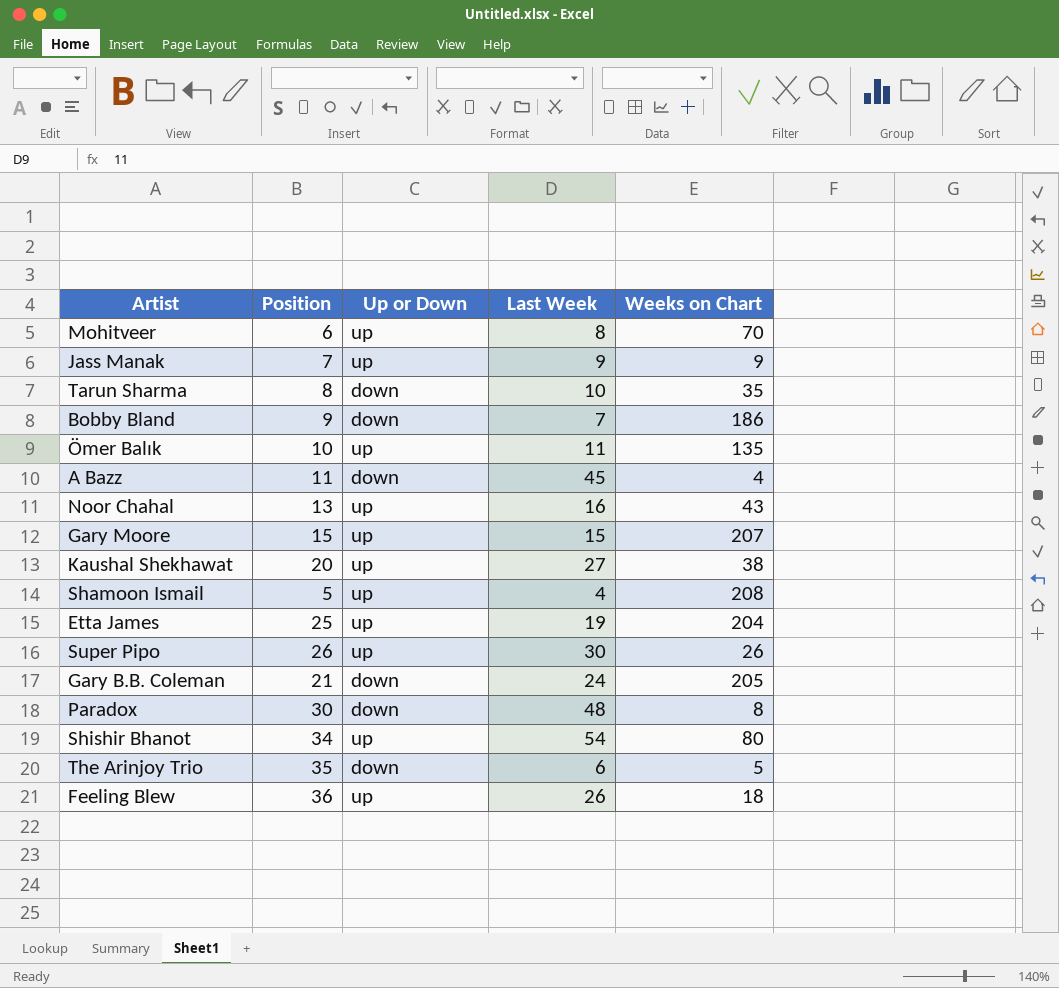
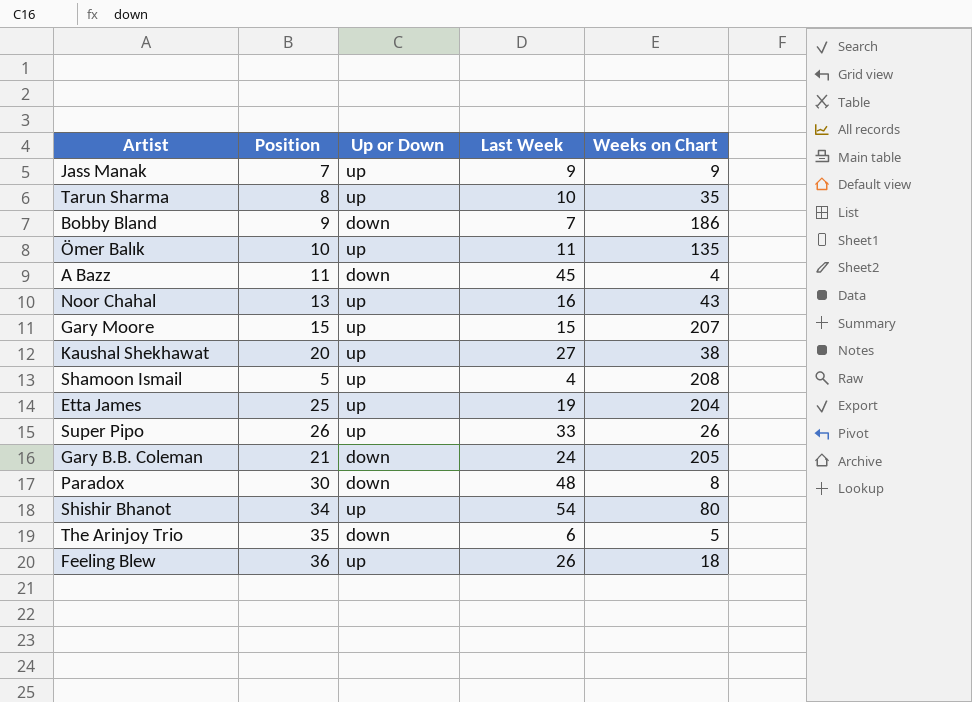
row Mohitveer: 6 | up | 8 | 70 -> none
Tarun Sharma | Up or Down: down -> up
Super Pipo | Last Week: 30 -> 33

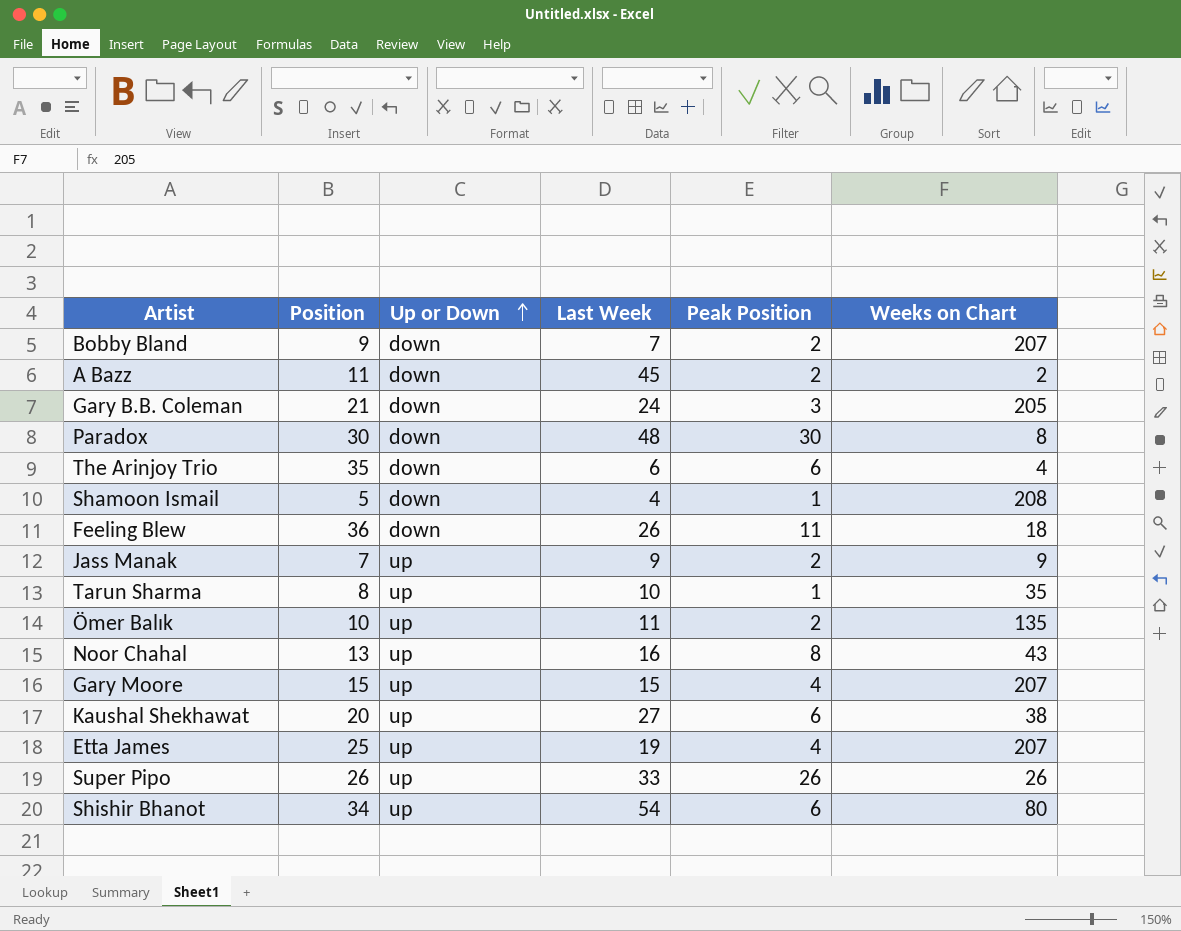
row order: none -> Up or Down ascending
column Peak Position | position: none -> 5
Bobby Bland | Weeks on Chart: 186 -> 207
A Bazz | Weeks on Chart: 4 -> 2
The Arinjoy Trio | Weeks on Chart: 5 -> 4
Shamoon Ismail | Up or Down: up -> down
Feeling Blew | Up or Down: up -> down
Etta James | Weeks on Chart: 204 -> 207

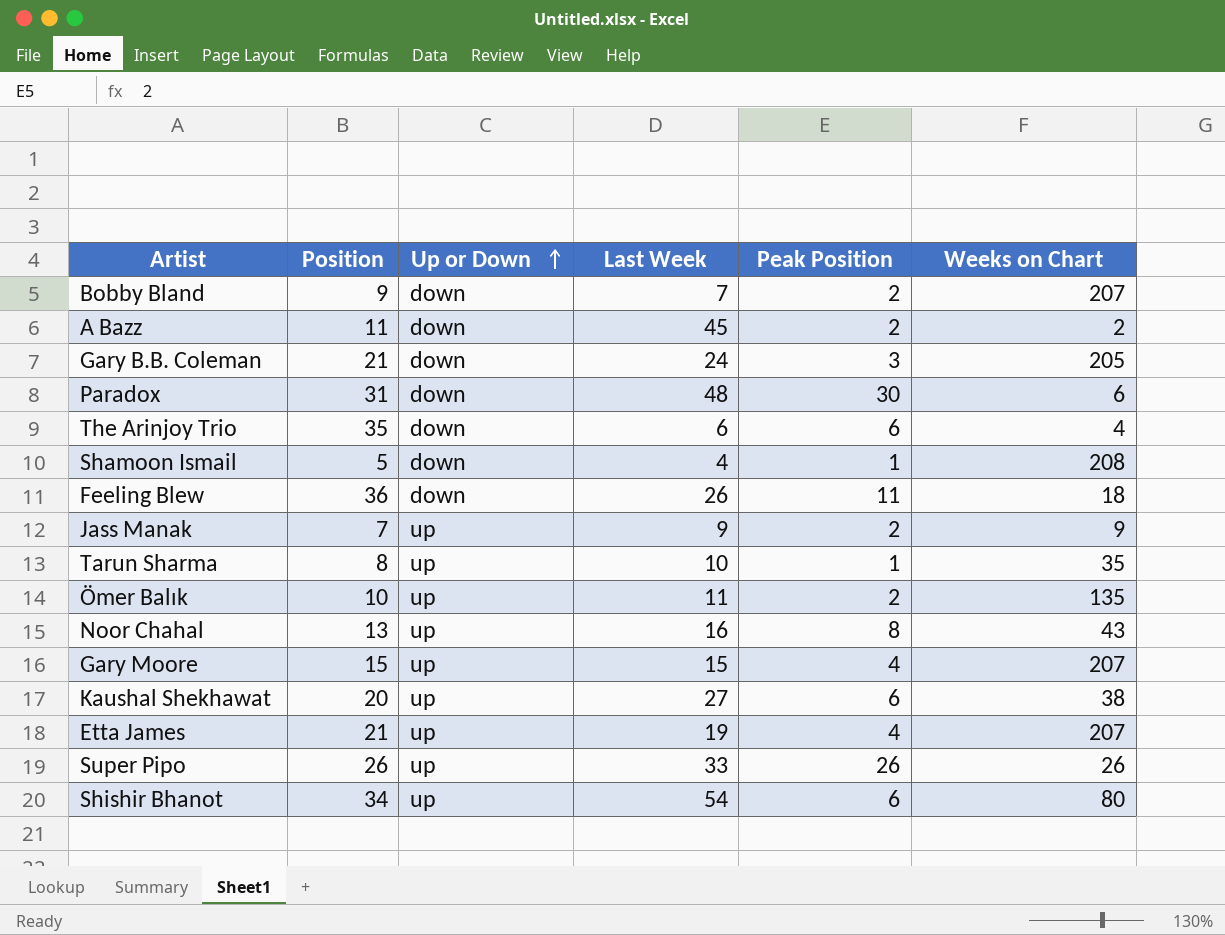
Paradox | Position: 30 -> 31
Paradox | Weeks on Chart: 8 -> 6
Etta James | Position: 25 -> 21

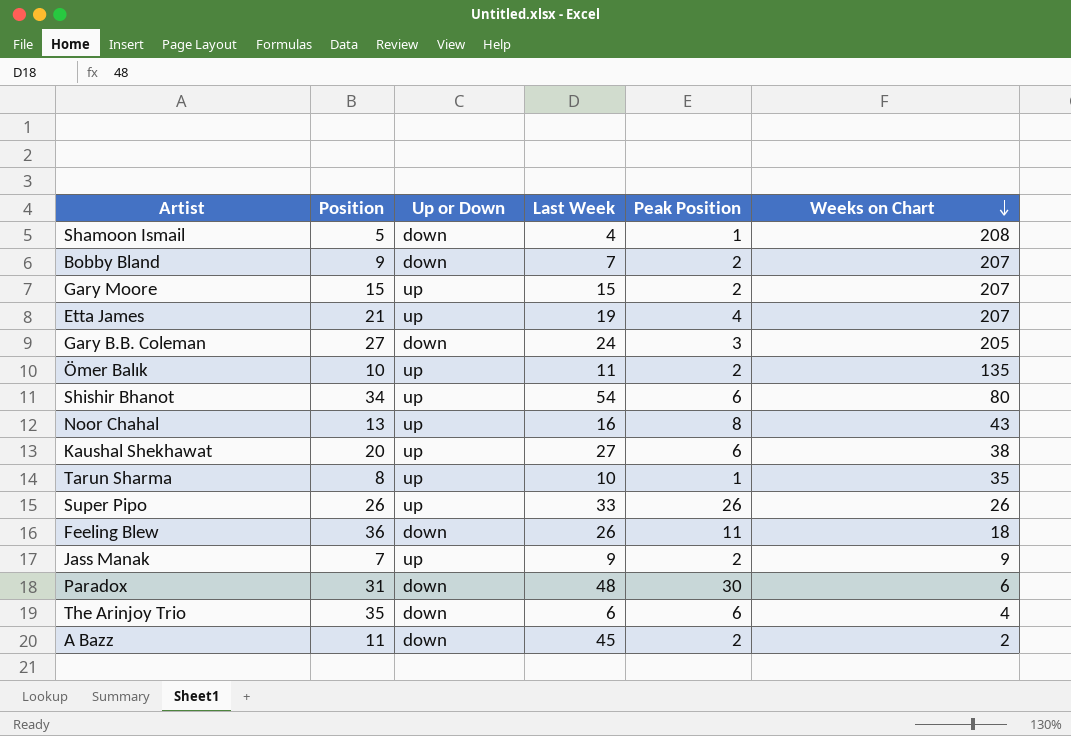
row order: Up or Down ascending -> Weeks on Chart descending
Gary Moore | Peak Position: 4 -> 2
Gary B.B. Coleman | Position: 21 -> 27

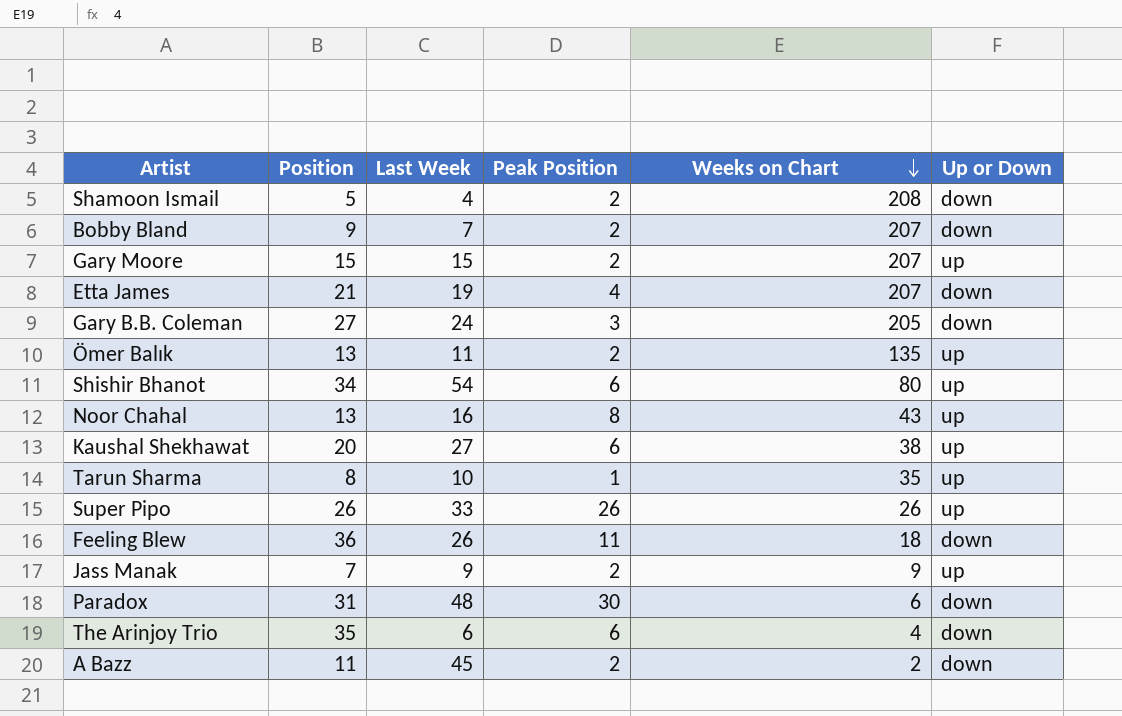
column Up or Down | position: 3 -> 6
Shamoon Ismail | Peak Position: 1 -> 2
Etta James | Up or Down: up -> down
Ömer Balık | Position: 10 -> 13

